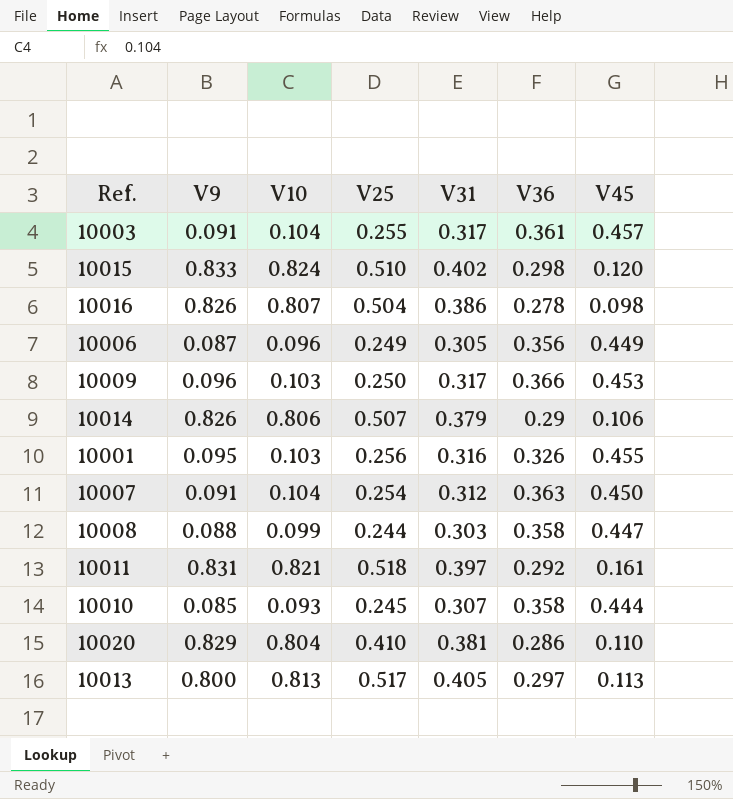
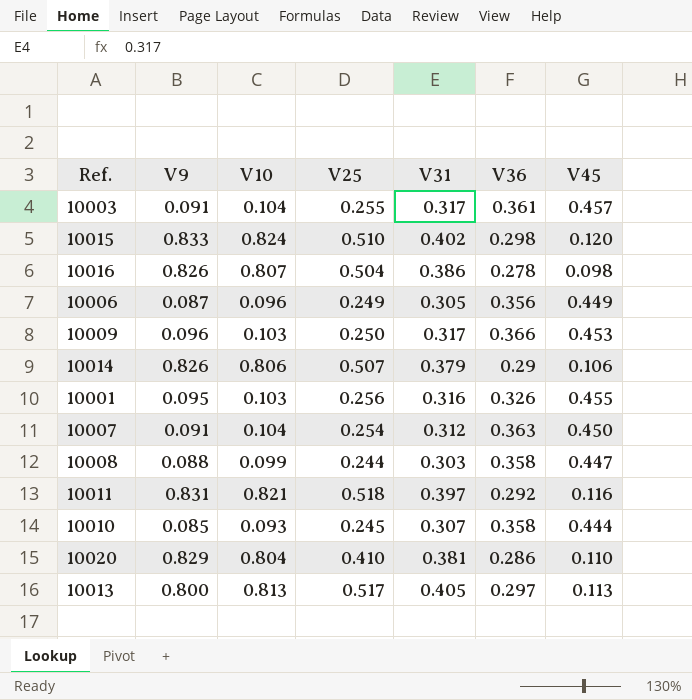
10011 | V45: 0.161 -> 0.116

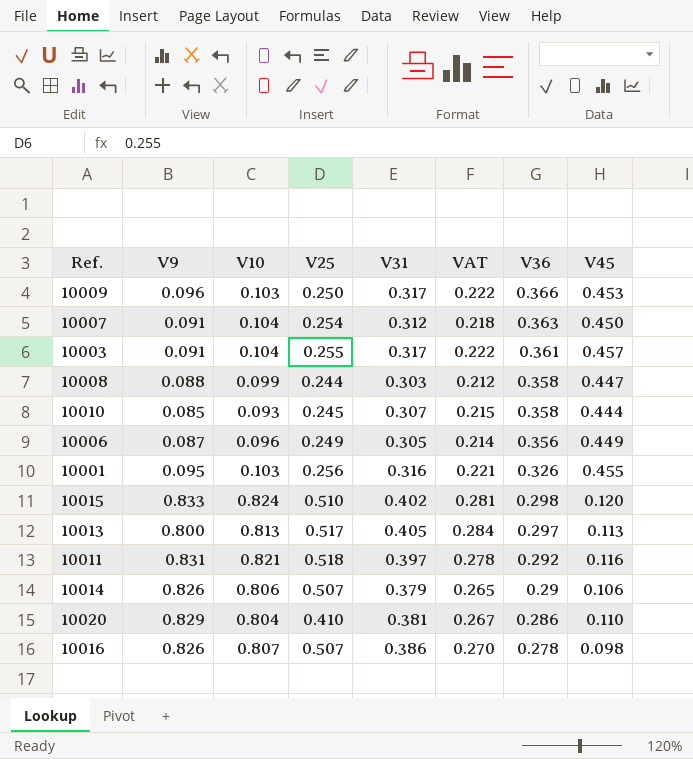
row order: none -> V36 descending
column VAT | formula: none -> [V31] * 0.7
10016 | V25: 0.504 -> 0.507

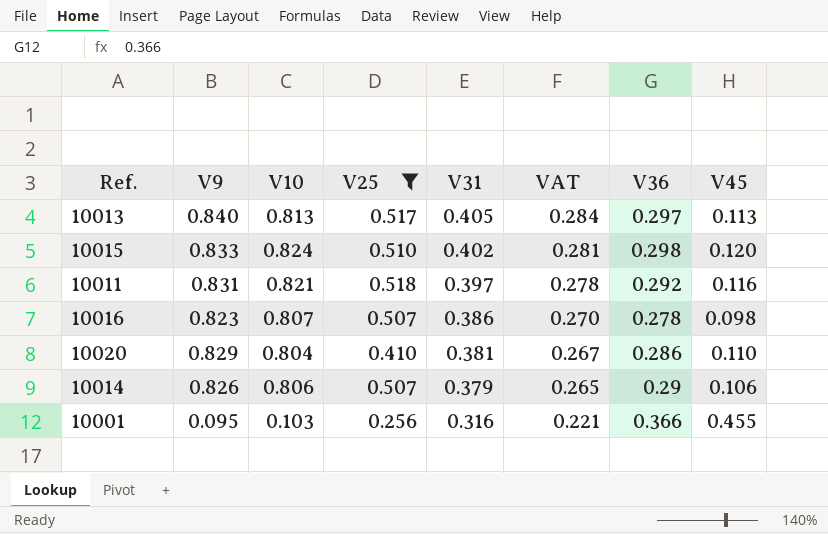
filter: none -> V25 >= 0.256
row order: V36 descending -> V31 descending
10013 | V9: 0.800 -> 0.840
10016 | V9: 0.826 -> 0.823
10001 | V36: 0.326 -> 0.366

